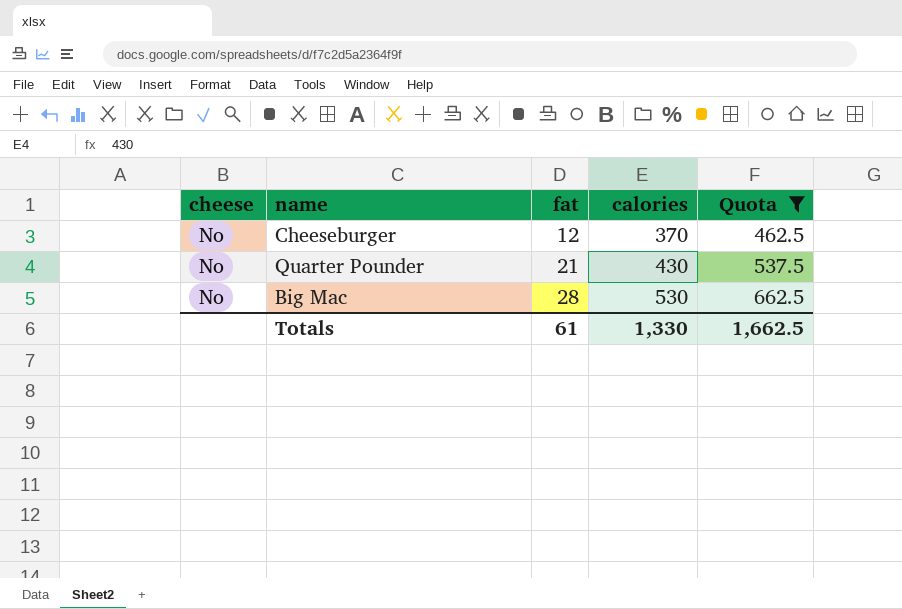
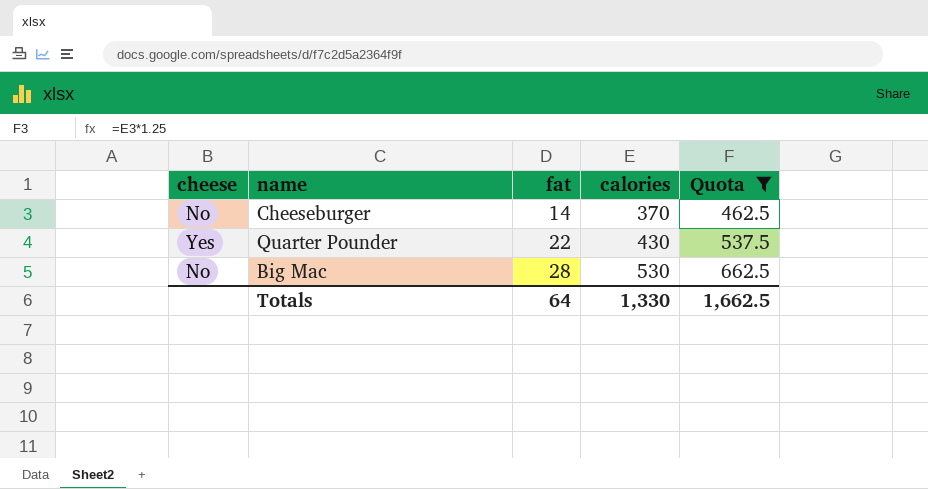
Cheeseburger | fat: 12 -> 14
Quarter Pounder | cheese: No -> Yes
Quarter Pounder | fat: 21 -> 22
Totals | fat: 61 -> 64

